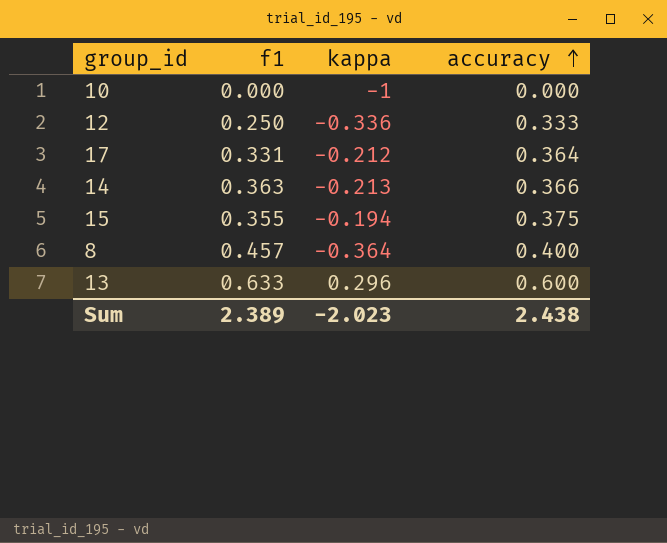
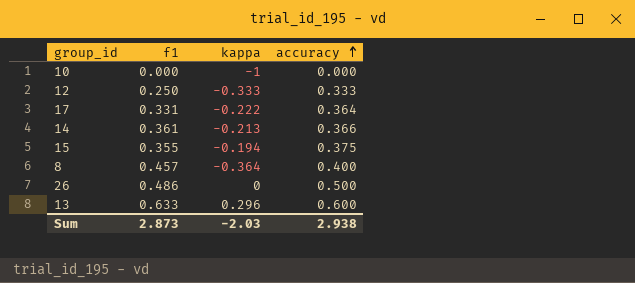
12 | kappa: -0.336 -> -0.333
17 | kappa: -0.212 -> -0.222
14 | f1: 0.363 -> 0.361
row 26: none -> 0.486 | 0 | 0.500
Sum | f1: 2.389 -> 2.873
Sum | kappa: -2.023 -> -2.03
Sum | accuracy: 2.438 -> 2.938

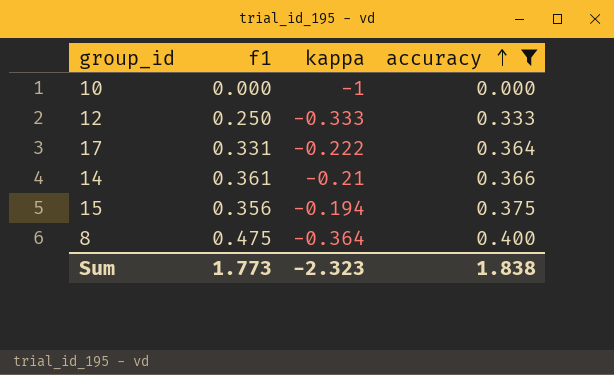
filter: none -> accuracy <= 0.400
14 | kappa: -0.213 -> -0.21
15 | f1: 0.355 -> 0.356
8 | f1: 0.457 -> 0.475
Sum | f1: 2.873 -> 1.773
Sum | kappa: -2.03 -> -2.323
Sum | accuracy: 2.938 -> 1.838

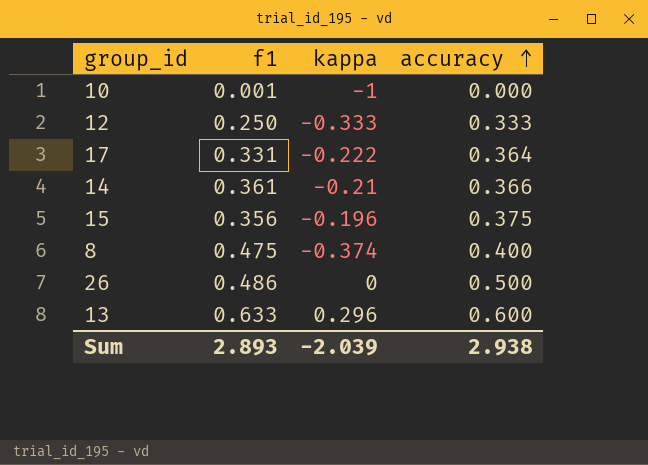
filter: accuracy <= 0.400 -> none
10 | f1: 0.000 -> 0.001
15 | kappa: -0.194 -> -0.196
8 | kappa: -0.364 -> -0.374
Sum | f1: 1.773 -> 2.893
Sum | kappa: -2.323 -> -2.039
Sum | accuracy: 1.838 -> 2.938

